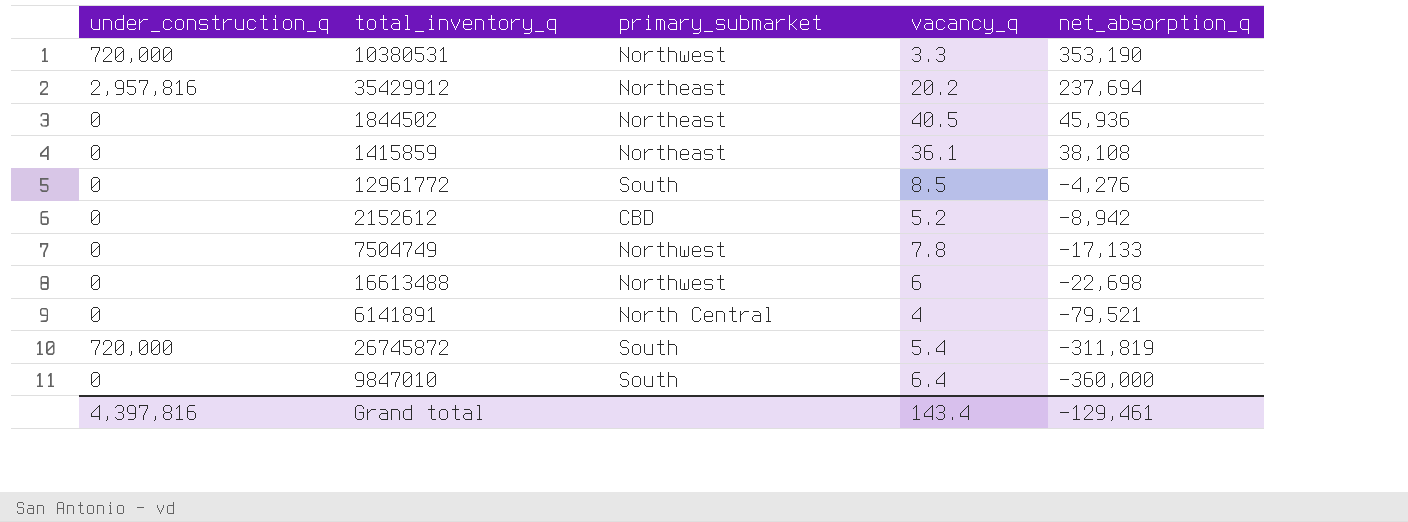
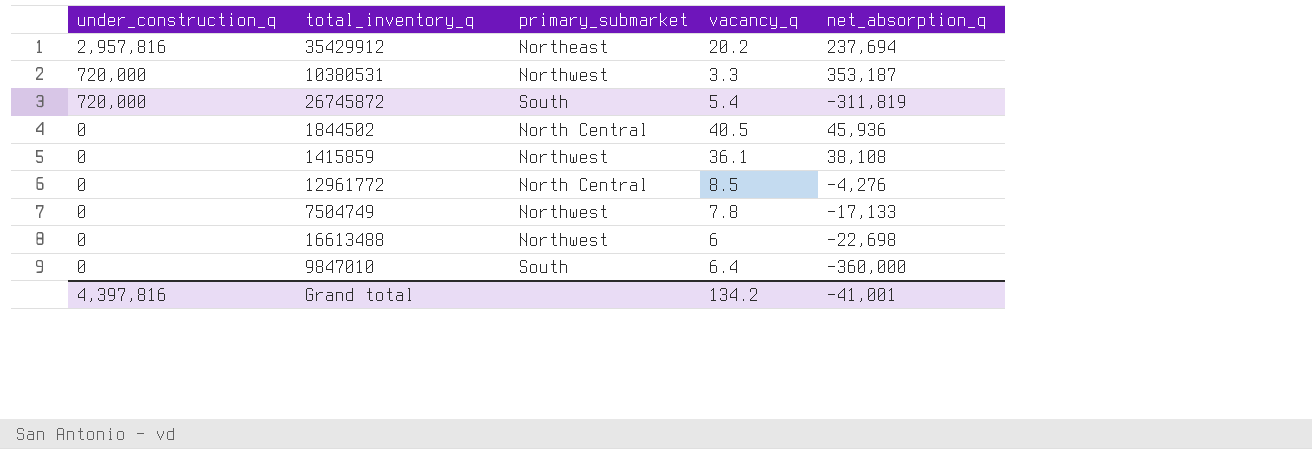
row order: net_absorption_q descending -> under_construction_q descending
row 2152612: 0 | CBD | 5.2 | -8,942 -> none
row 6141891: 0 | North Central | 4 | -79,521 -> none
10380531 | net_absorption_q: 353,190 -> 353,187
1844502 | primary_submarket: Northeast -> North Central
1415859 | primary_submarket: Northeast -> Northwest
12961772 | primary_submarket: South -> North Central
Grand total | vacancy_q: 143.4 -> 134.2
Grand total | net_absorption_q: -129,461 -> -41,001

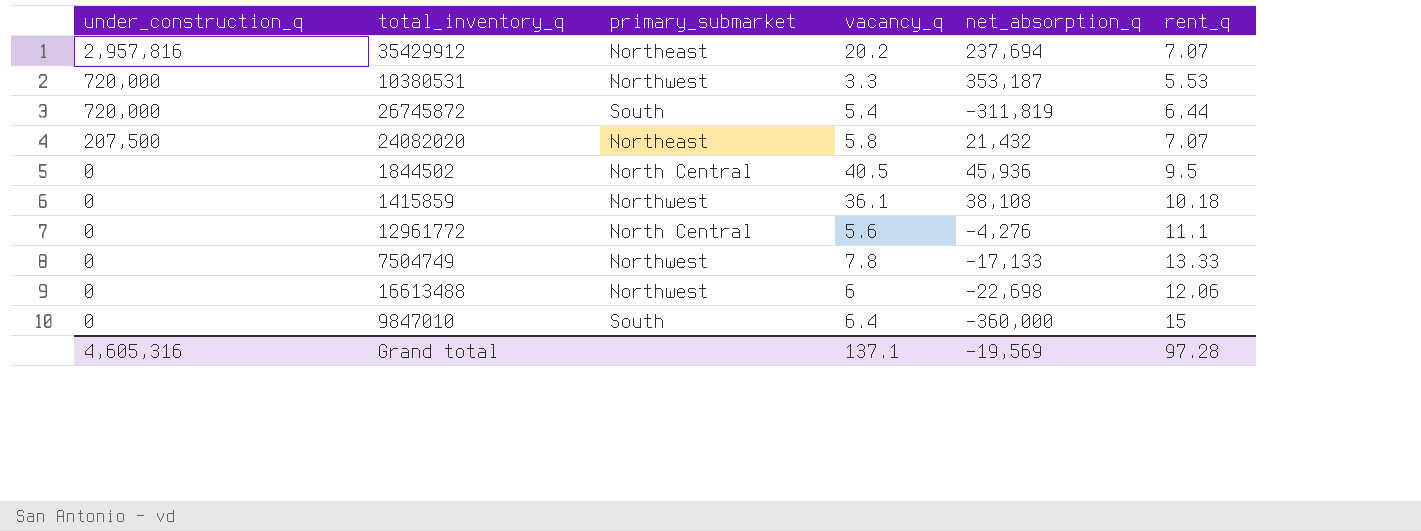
column rent_q | position: none -> 6
row 24082020: none -> 207,500 | Northeast | 5.8 | 21,432 | 7.07
12961772 | vacancy_q: 8.5 -> 5.6
Grand total | under_construction_q: 4,397,816 -> 4,605,316
Grand total | vacancy_q: 134.2 -> 137.1
Grand total | net_absorption_q: -41,001 -> -19,569

